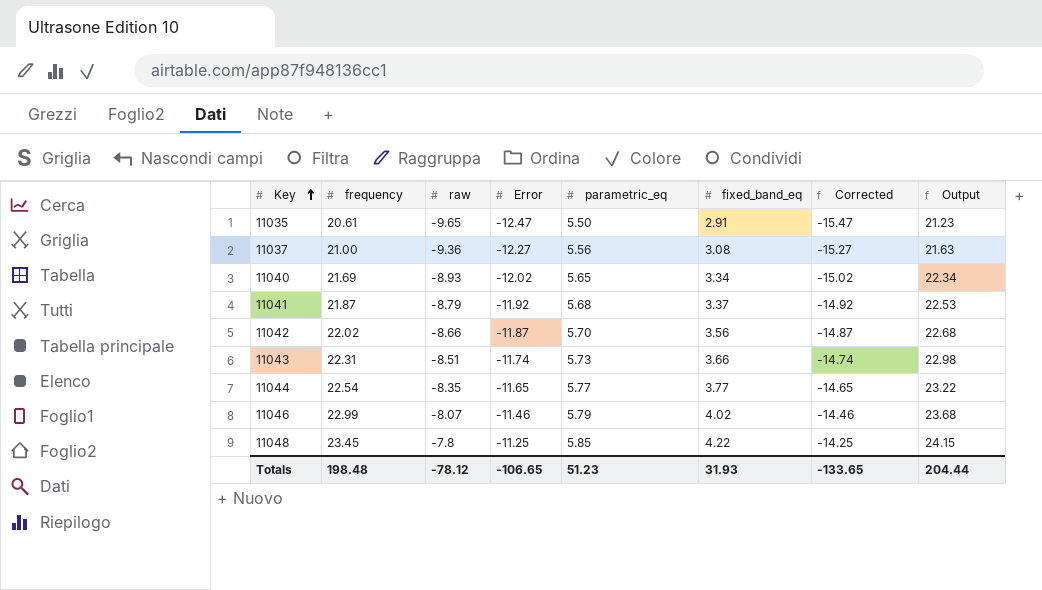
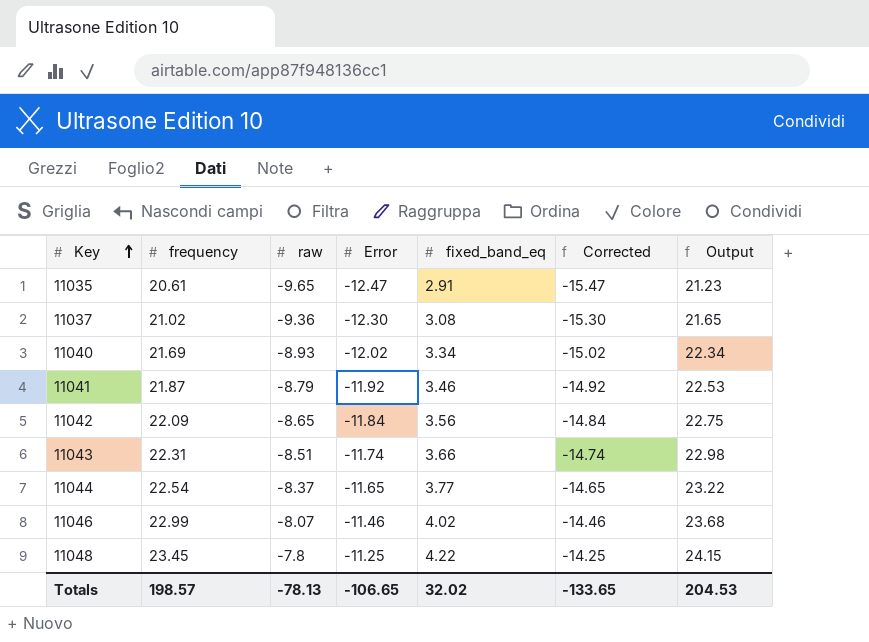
column parametric_eq | position: 5 -> none
11037 | frequency: 21.00 -> 21.02
11037 | Error: -12.27 -> -12.30
11037 | Corrected: -15.27 -> -15.30
11037 | Output: 21.63 -> 21.65
11041 | fixed_band_eq: 3.37 -> 3.46
11042 | frequency: 22.02 -> 22.09
11042 | raw: -8.66 -> -8.65
11042 | Error: -11.87 -> -11.84
11042 | Corrected: -14.87 -> -14.84
11042 | Output: 22.68 -> 22.75
11044 | raw: -8.35 -> -8.37
Totals | frequency: 198.48 -> 198.57
Totals | raw: -78.12 -> -78.13
Totals | fixed_band_eq: 31.93 -> 32.02
Totals | Output: 204.44 -> 204.53

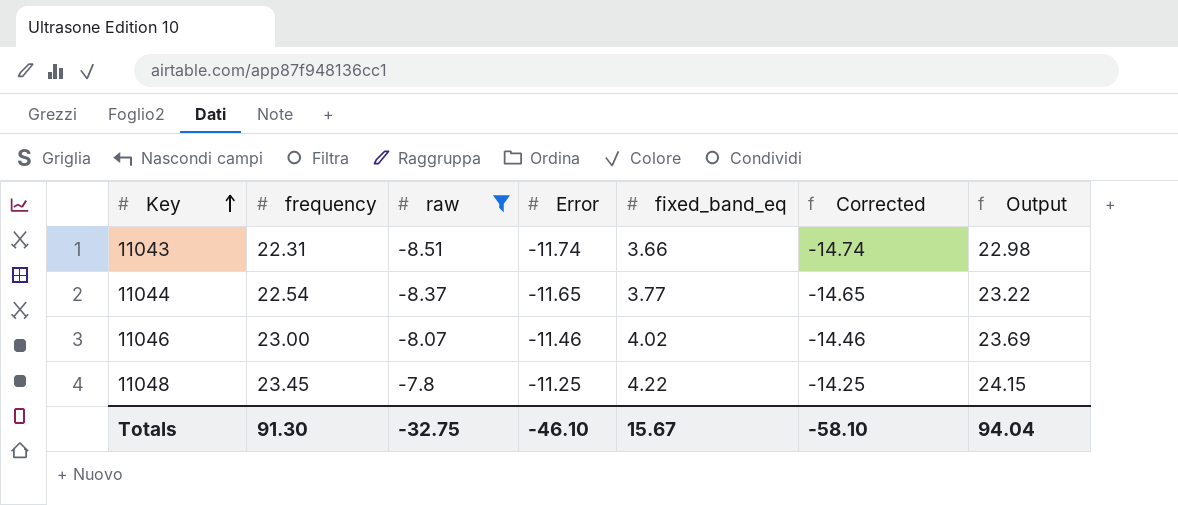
filter: none -> raw >= -8.51
11046 | frequency: 22.99 -> 23.00
11046 | Output: 23.68 -> 23.69
Totals | frequency: 198.57 -> 91.30
Totals | raw: -78.13 -> -32.75
Totals | Error: -106.65 -> -46.10
Totals | fixed_band_eq: 32.02 -> 15.67
Totals | Corrected: -133.65 -> -58.10
Totals | Output: 204.53 -> 94.04

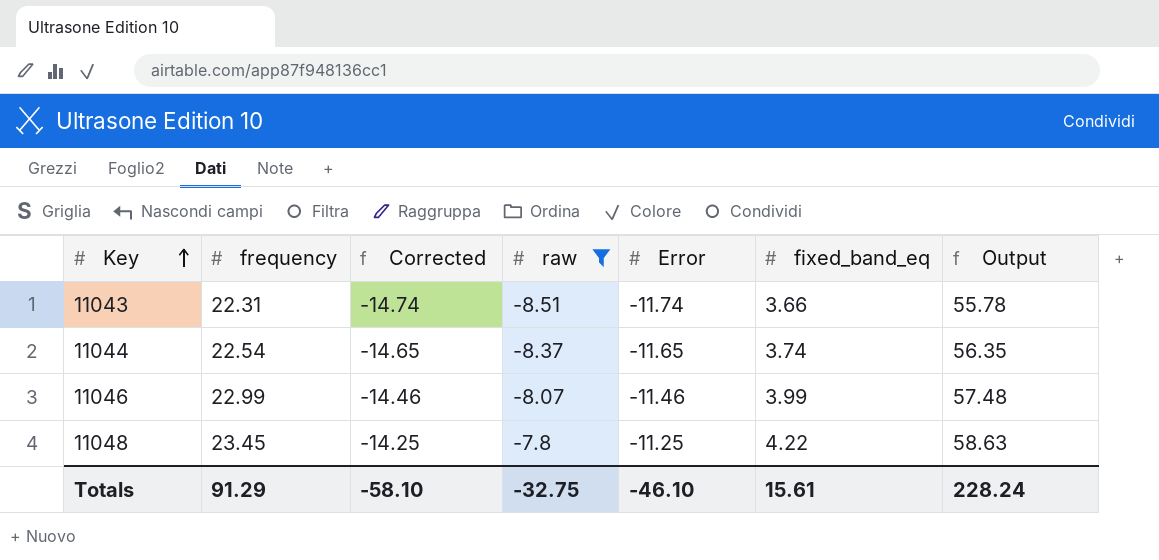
column Corrected | position: 6 -> 3
column Output | formula: [frequency] * 1.03 -> [frequency] * 2.5
11044 | fixed_band_eq: 3.77 -> 3.74
11046 | frequency: 23.00 -> 22.99
11046 | fixed_band_eq: 4.02 -> 3.99
Totals | frequency: 91.30 -> 91.29
Totals | fixed_band_eq: 15.67 -> 15.61
Totals | Output: 94.04 -> 228.24

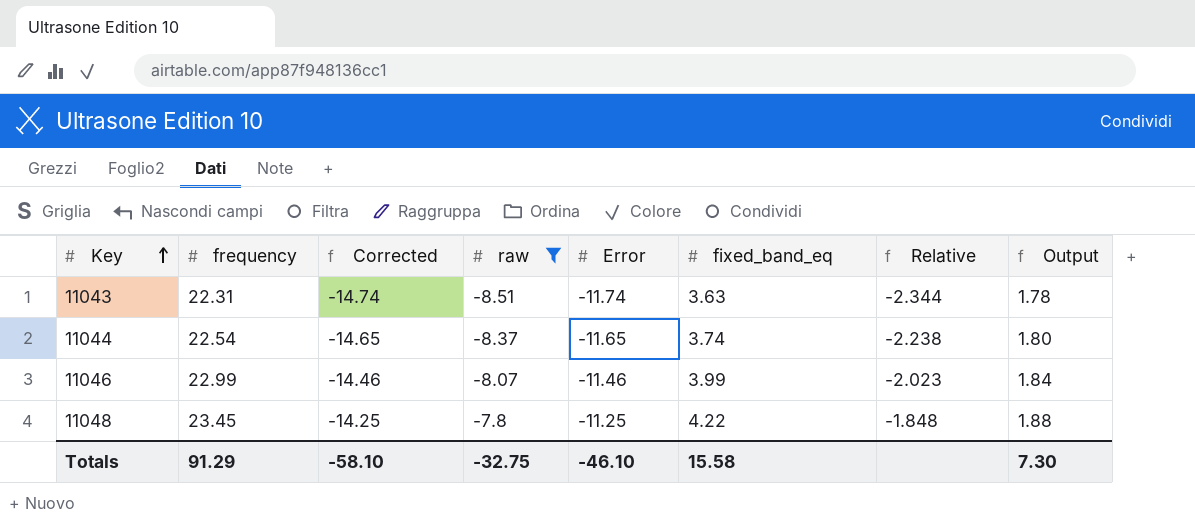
column Relative | formula: none -> [raw] / [fixed_band_eq]
column Output | formula: [frequency] * 2.5 -> [frequency] * 0.08
11043 | fixed_band_eq: 3.66 -> 3.63
Totals | fixed_band_eq: 15.61 -> 15.58
Totals | Output: 228.24 -> 7.30

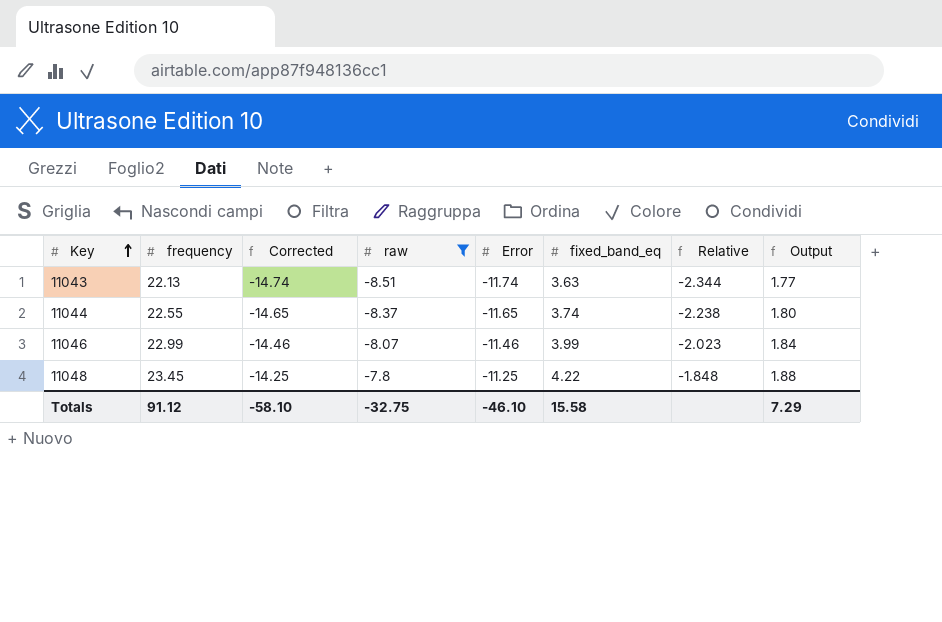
11043 | frequency: 22.31 -> 22.13
11043 | Output: 1.78 -> 1.77
11044 | frequency: 22.54 -> 22.55
Totals | frequency: 91.29 -> 91.12
Totals | Output: 7.30 -> 7.29

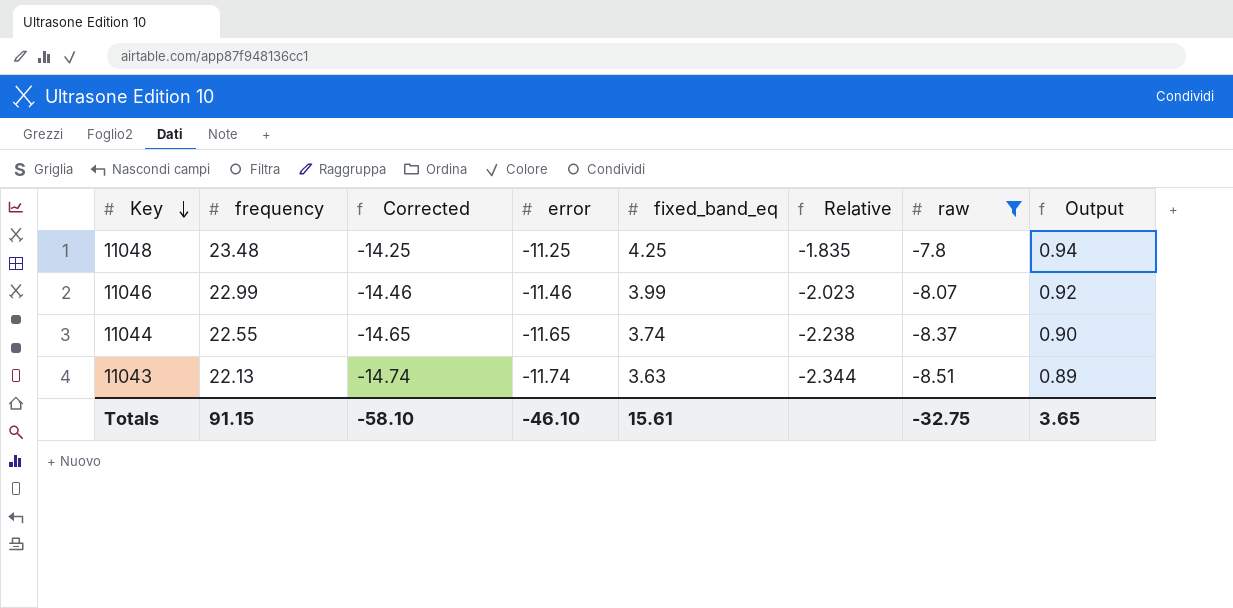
row order: Key ascending -> Key descending
column name: Error -> error
column raw | position: 4 -> 7
column Output | formula: [frequency] * 0.08 -> [frequency] * 0.04
11048 | frequency: 23.45 -> 23.48
11048 | fixed_band_eq: 4.22 -> 4.25
11048 | Relative: -1.848 -> -1.835
Totals | frequency: 91.12 -> 91.15
Totals | fixed_band_eq: 15.58 -> 15.61
Totals | Output: 7.29 -> 3.65

